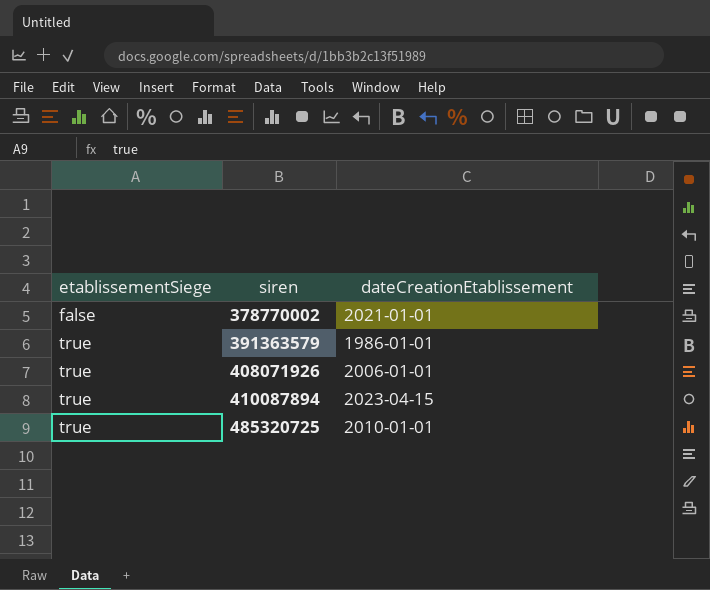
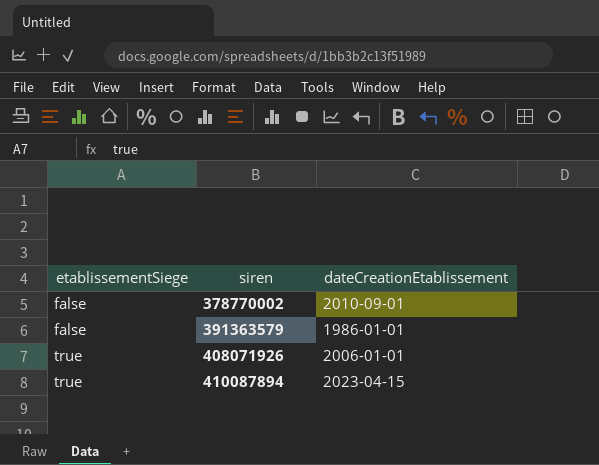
row 485320725: true | 2010-01-01 -> none
378770002 | dateCreationEtablissement: 2021-01-01 -> 2010-09-01
391363579 | etablissementSiege: true -> false

